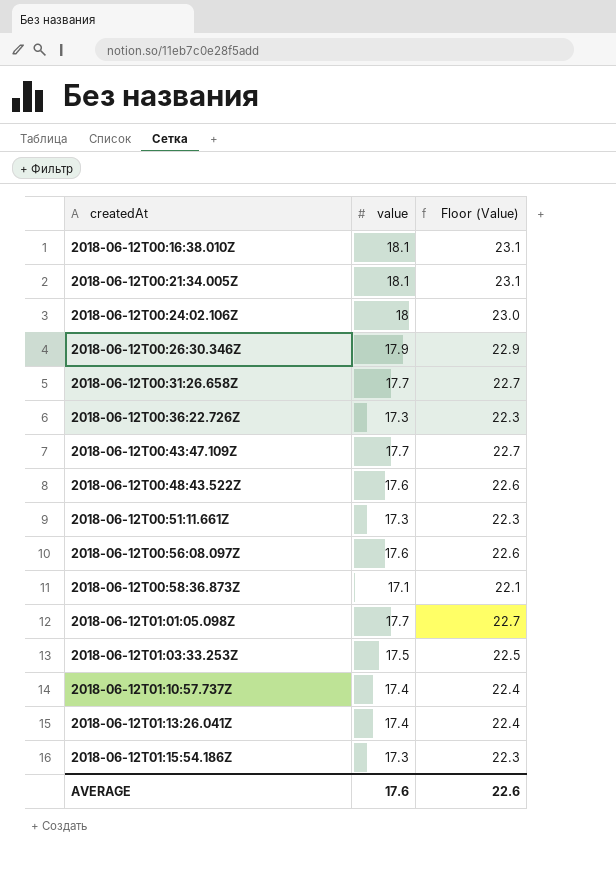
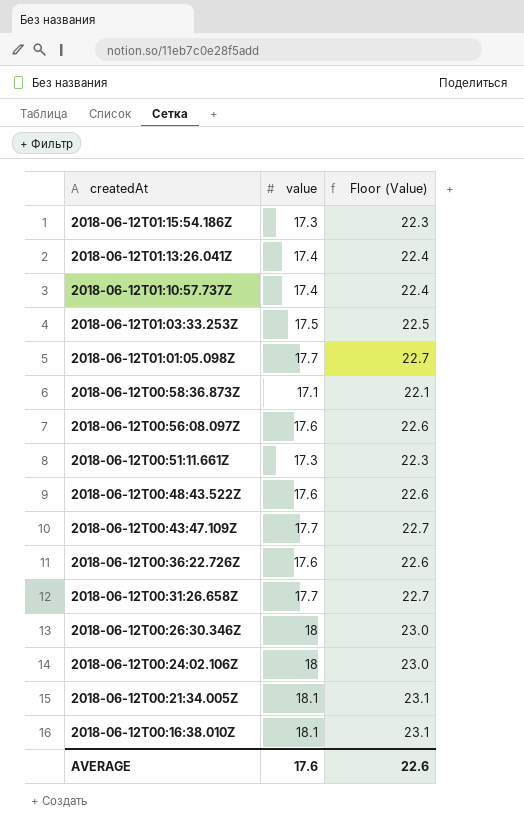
row order: createdAt ascending -> createdAt descending
2018-06-12T00:36:22.726Z | value: 17.3 -> 17.6
2018-06-12T00:36:22.726Z | Floor (Value): 22.3 -> 22.6
2018-06-12T00:26:30.346Z | value: 17.9 -> 18
2018-06-12T00:26:30.346Z | Floor (Value): 22.9 -> 23.0

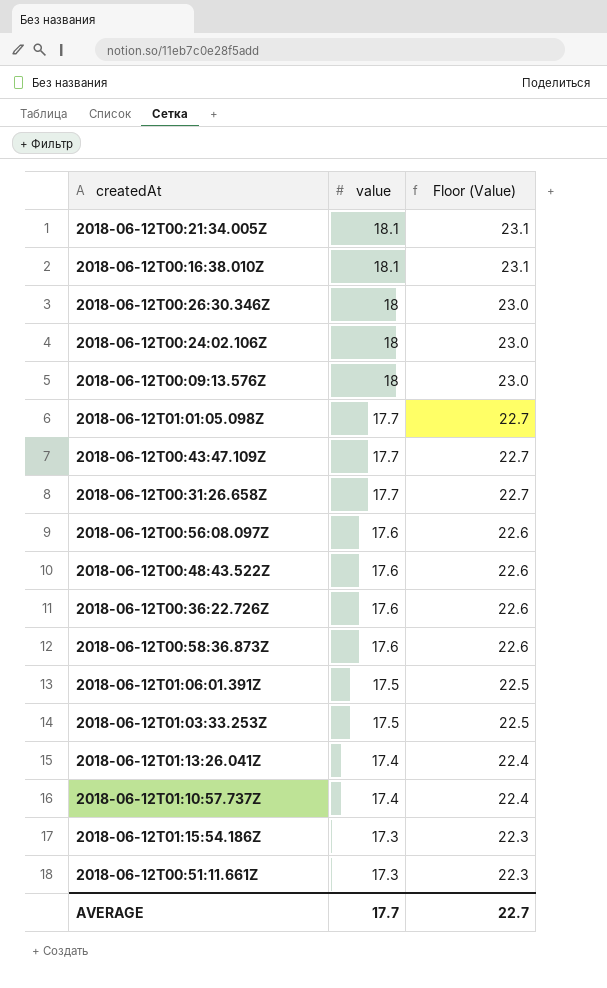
row order: createdAt descending -> value descending
row 2018-06-12T00:09:13.576Z: none -> 18 | 23.0
2018-06-12T00:58:36.873Z | value: 17.1 -> 17.6
2018-06-12T00:58:36.873Z | Floor (Value): 22.1 -> 22.6
row 2018-06-12T01:06:01.391Z: none -> 17.5 | 22.5
AVERAGE | value: 17.6 -> 17.7
AVERAGE | Floor (Value): 22.6 -> 22.7

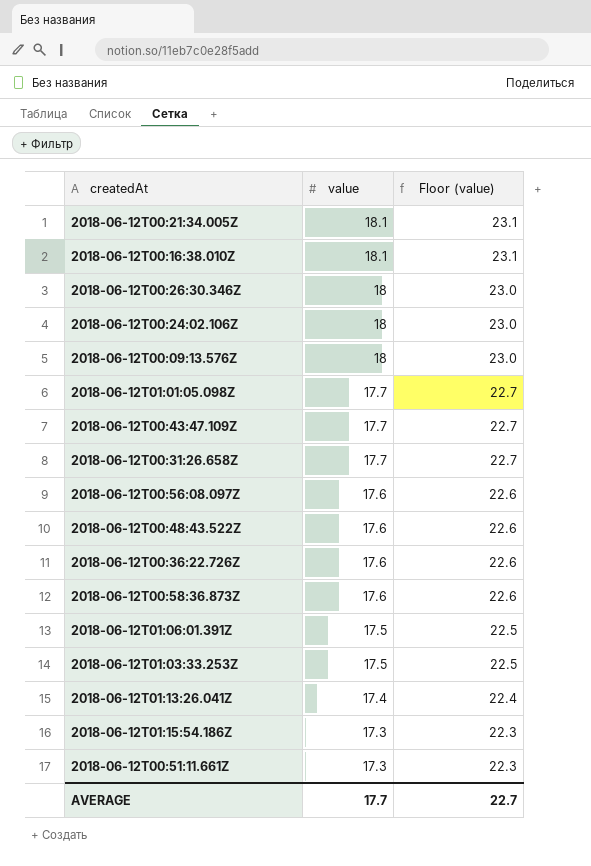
column name: Floor (Value) -> Floor (value)
row 2018-06-12T01:10:57.737Z: 17.4 | 22.4 -> none

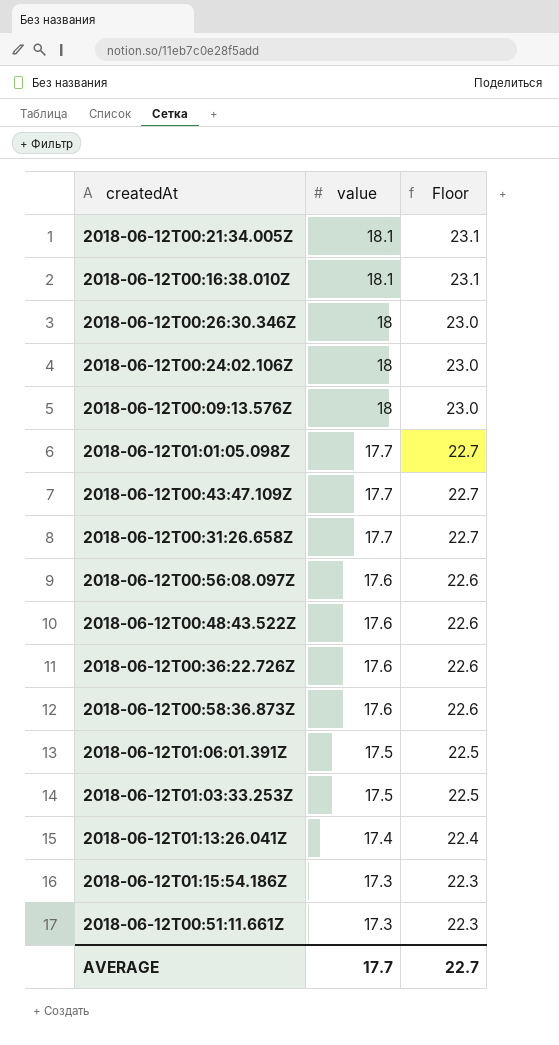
column name: Floor (value) -> Floor

